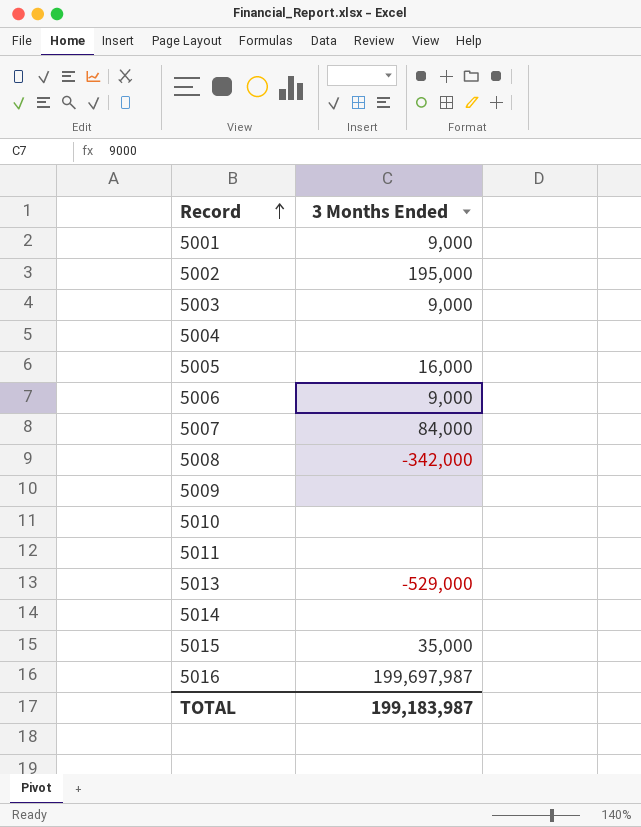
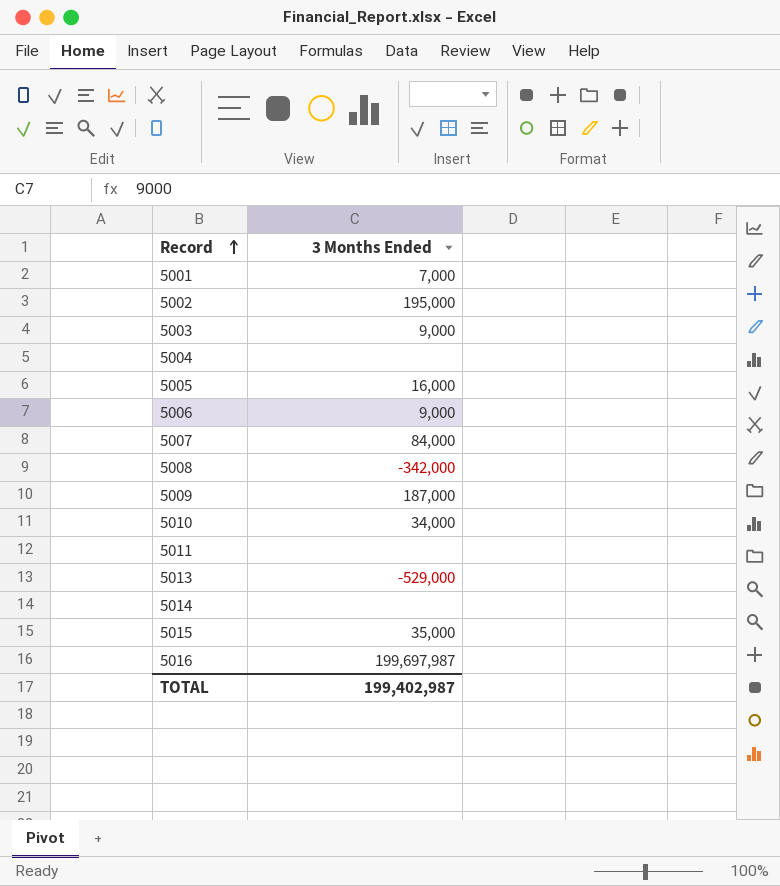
5001 | 3 Months Ended: 9,000 -> 7,000
5009 | 3 Months Ended: none -> 187,000
5010 | 3 Months Ended: none -> 34,000
TOTAL | 3 Months Ended: 199,183,987 -> 199,402,987

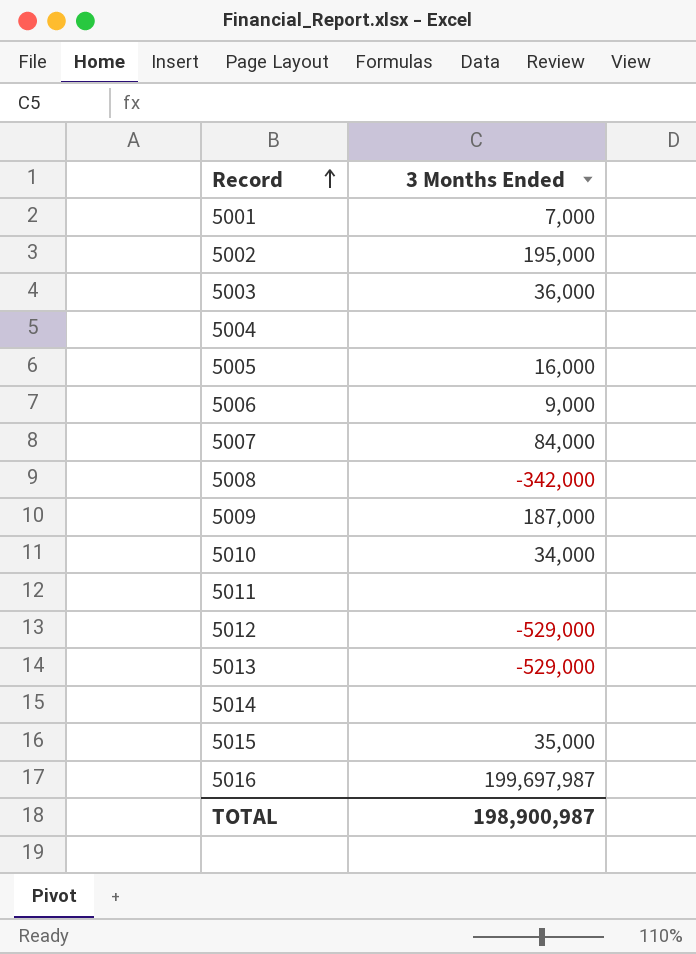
5003 | 3 Months Ended: 9,000 -> 36,000
row 5012: none -> -529,000
TOTAL | 3 Months Ended: 199,402,987 -> 198,900,987

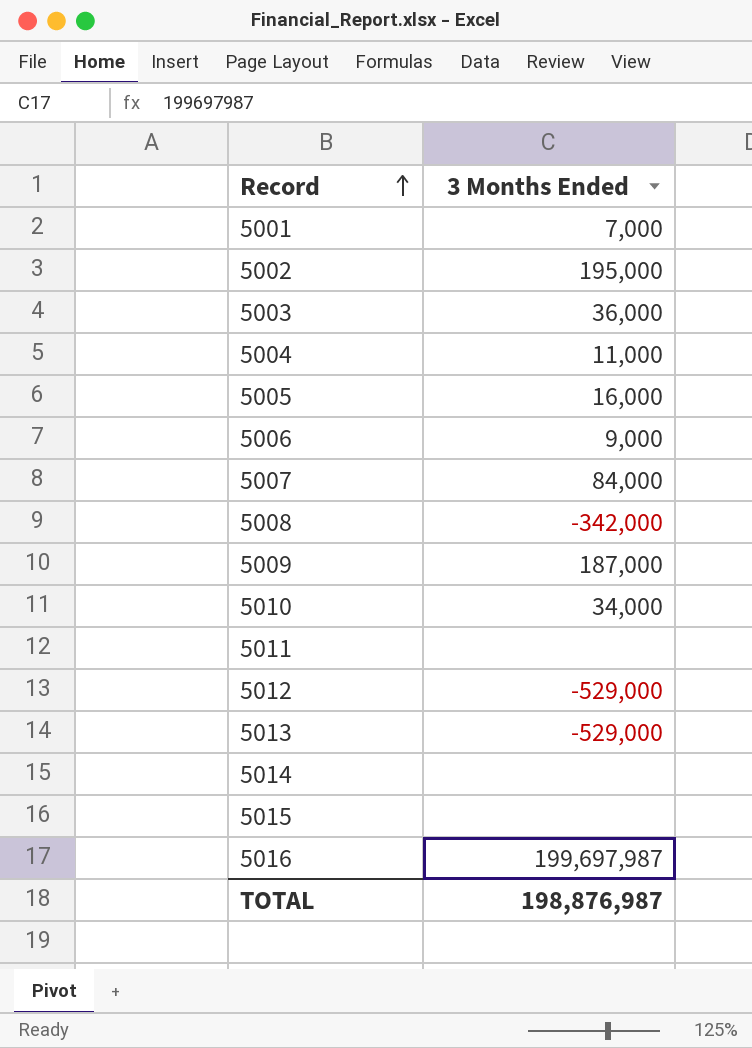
5004 | 3 Months Ended: none -> 11,000
5015 | 3 Months Ended: 35,000 -> none
TOTAL | 3 Months Ended: 198,900,987 -> 198,876,987

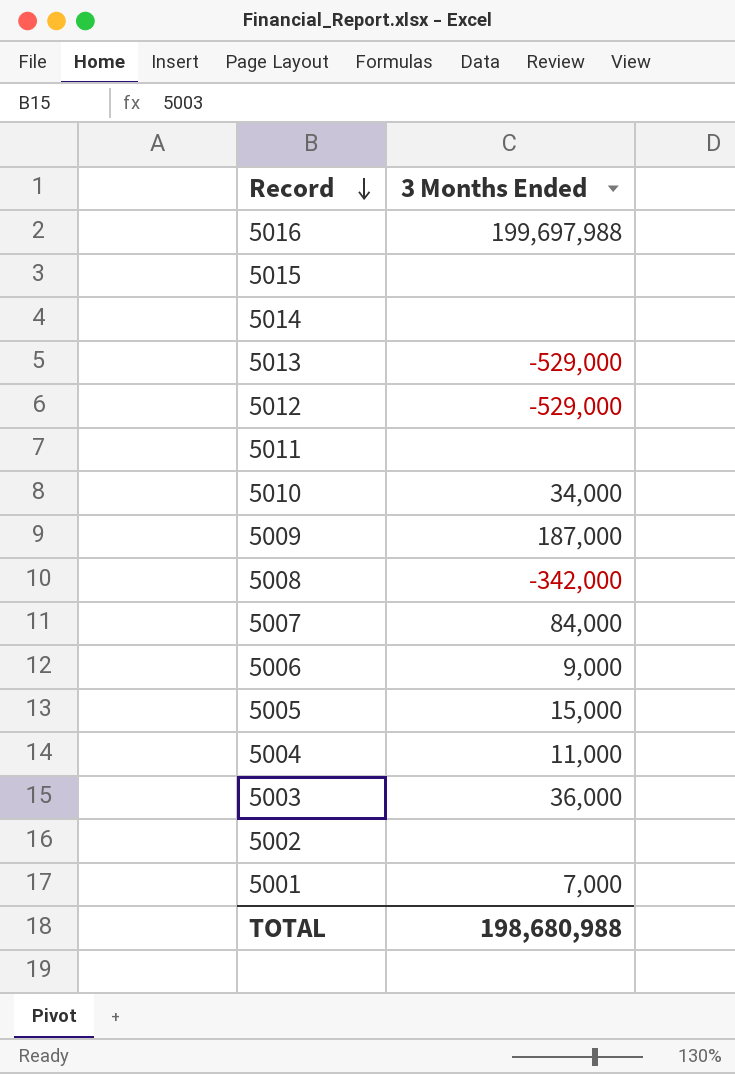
row order: Record ascending -> Record descending
5016 | 3 Months Ended: 199,697,987 -> 199,697,988
5005 | 3 Months Ended: 16,000 -> 15,000
5002 | 3 Months Ended: 195,000 -> none
TOTAL | 3 Months Ended: 198,876,987 -> 198,680,988

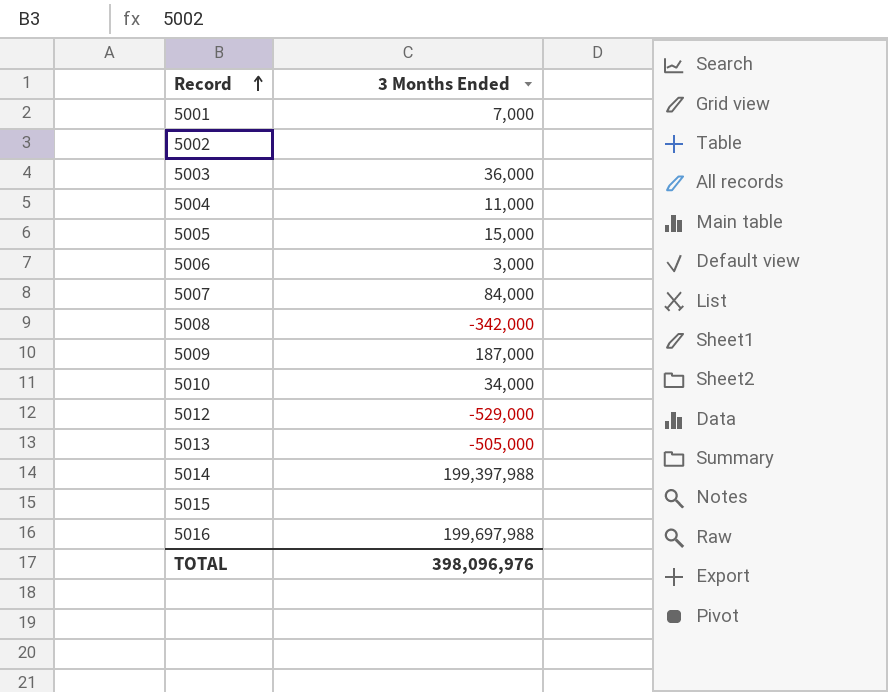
row order: Record descending -> Record ascending
row 5011: none -> none
5006 | 3 Months Ended: 9,000 -> 3,000
5013 | 3 Months Ended: -529,000 -> -505,000
5014 | 3 Months Ended: none -> 199,397,988
TOTAL | 3 Months Ended: 198,680,988 -> 398,096,976

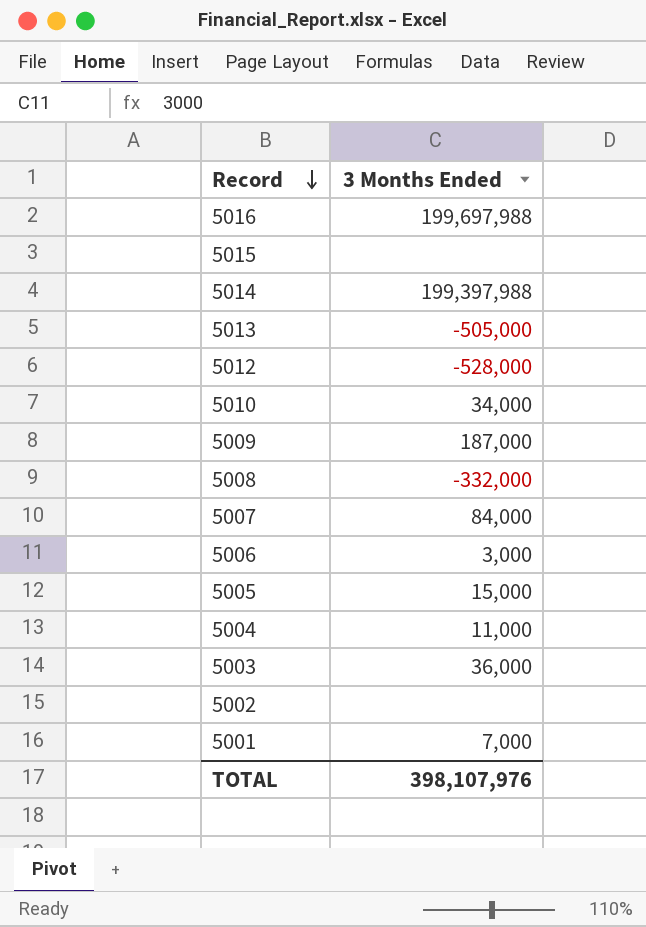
row order: Record ascending -> Record descending
5012 | 3 Months Ended: -529,000 -> -528,000
5008 | 3 Months Ended: -342,000 -> -332,000
TOTAL | 3 Months Ended: 398,096,976 -> 398,107,976

